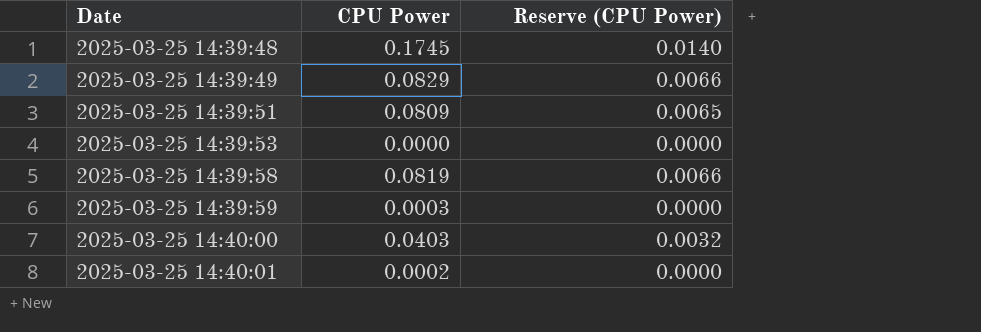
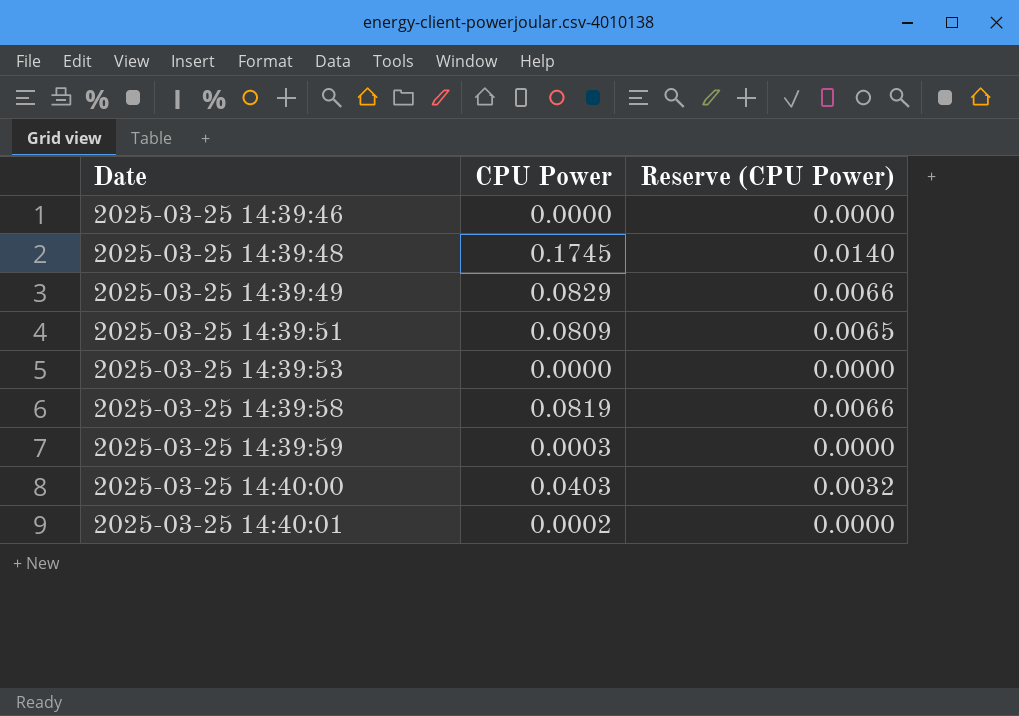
row 2025-03-25 14:39:46: none -> 0.0000 | 0.0000

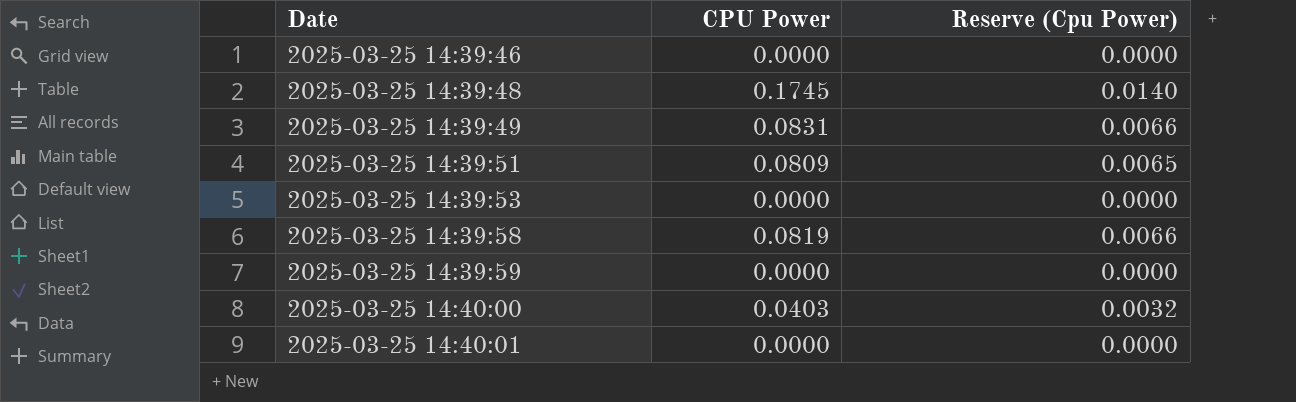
column name: Reserve (CPU Power) -> Reserve (Cpu Power)
2025-03-25 14:39:49 | CPU Power: 0.0829 -> 0.0831
2025-03-25 14:39:59 | CPU Power: 0.0003 -> 0.0000
2025-03-25 14:40:01 | CPU Power: 0.0002 -> 0.0000

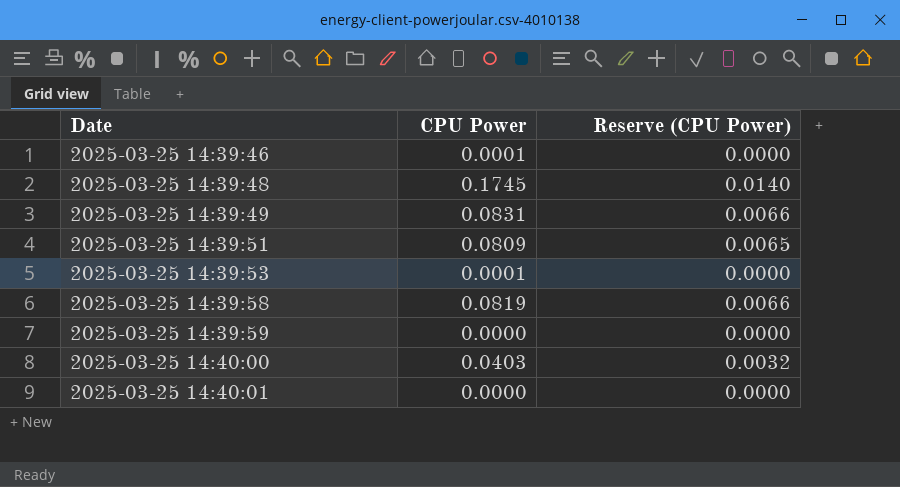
column name: Reserve (Cpu Power) -> Reserve (CPU Power)
2025-03-25 14:39:46 | CPU Power: 0.0000 -> 0.0001
2025-03-25 14:39:53 | CPU Power: 0.0000 -> 0.0001

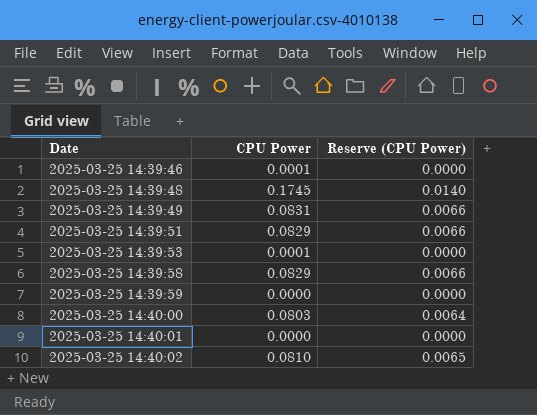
2025-03-25 14:39:51 | CPU Power: 0.0809 -> 0.0829
2025-03-25 14:39:51 | Reserve (CPU Power): 0.0065 -> 0.0066
2025-03-25 14:39:58 | CPU Power: 0.0819 -> 0.0829
2025-03-25 14:40:00 | CPU Power: 0.0403 -> 0.0803
2025-03-25 14:40:00 | Reserve (CPU Power): 0.0032 -> 0.0064
row 2025-03-25 14:40:02: none -> 0.0810 | 0.0065

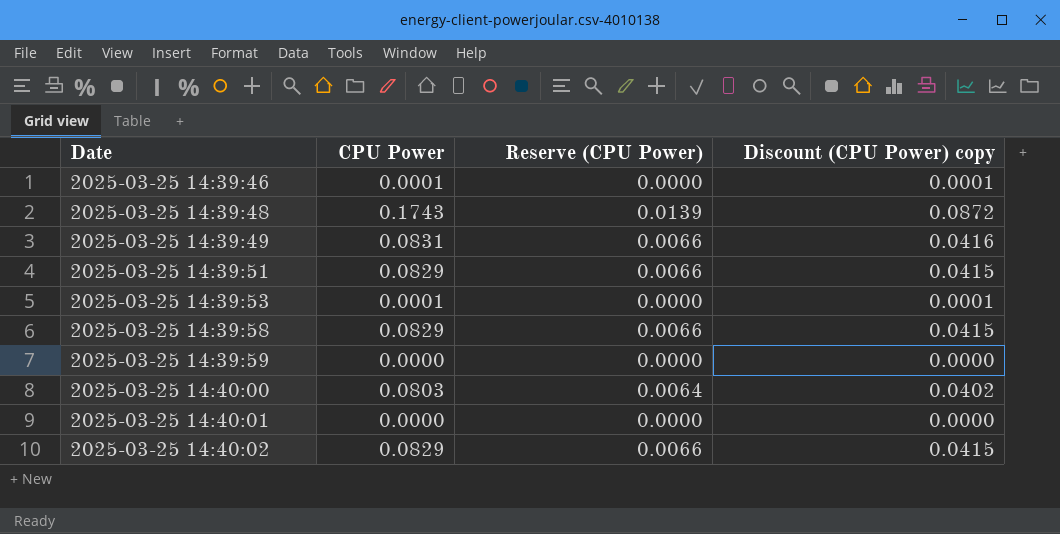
column Discount (CPU Power) copy | formula: none -> [CPU Power] * 0.5
2025-03-25 14:39:48 | CPU Power: 0.1745 -> 0.1743
2025-03-25 14:39:48 | Reserve (CPU Power): 0.0140 -> 0.0139
2025-03-25 14:40:02 | CPU Power: 0.0810 -> 0.0829
2025-03-25 14:40:02 | Reserve (CPU Power): 0.0065 -> 0.0066

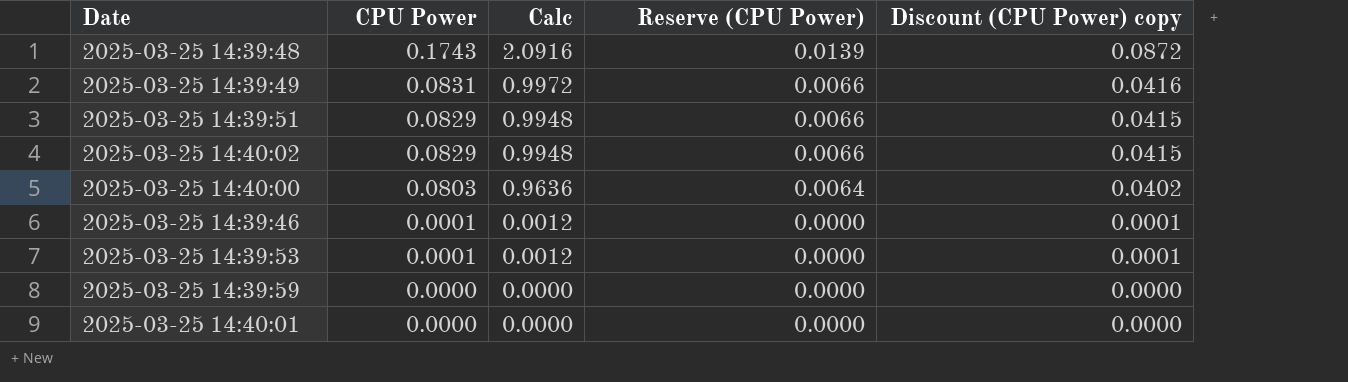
row order: Date ascending -> CPU Power descending
column Calc | formula: none -> [CPU Power] * 12
row 2025-03-25 14:39:58: 0.0829 | 0.0066 | 0.0415 -> none

